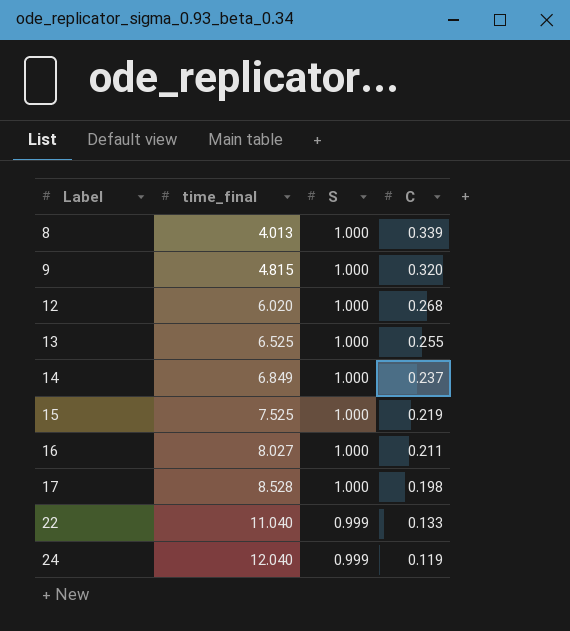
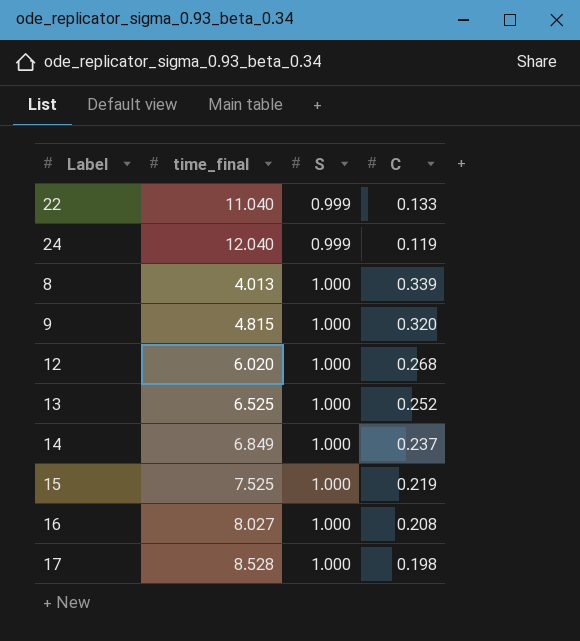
row order: Label ascending -> S ascending
13 | C: 0.255 -> 0.252
16 | C: 0.211 -> 0.208

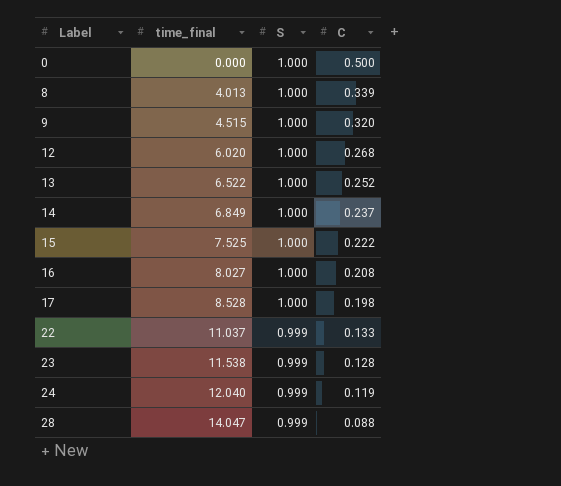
row order: S ascending -> Label ascending
row 0: none -> 0.000 | 1.000 | 0.500
9 | time_final: 4.815 -> 4.515
13 | time_final: 6.525 -> 6.522
15 | C: 0.219 -> 0.222
22 | time_final: 11.040 -> 11.037
row 23: none -> 11.538 | 0.999 | 0.128
row 28: none -> 14.047 | 0.999 | 0.088

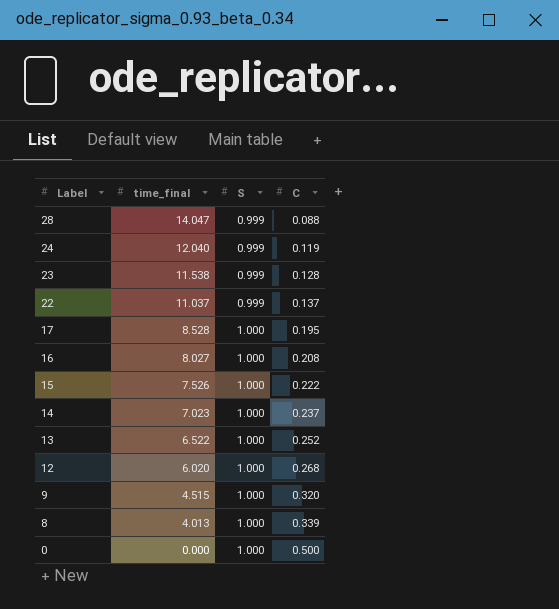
row order: Label ascending -> Label descending
22 | C: 0.133 -> 0.137
17 | C: 0.198 -> 0.195
15 | time_final: 7.525 -> 7.526
14 | time_final: 6.849 -> 7.023

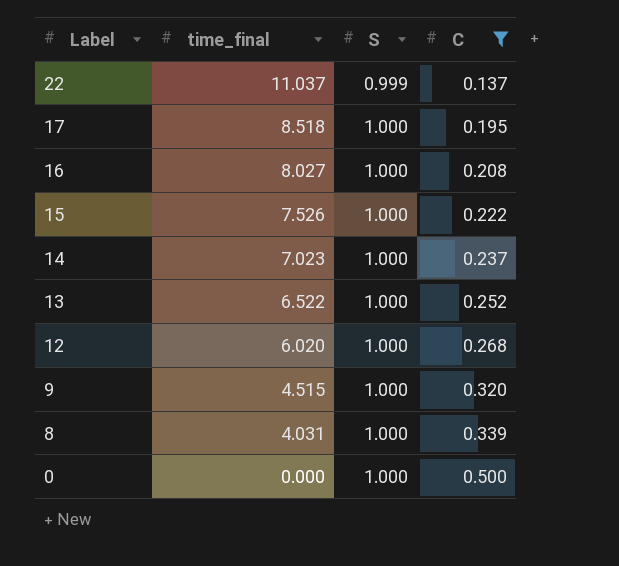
filter: none -> C >= 0.137
17 | time_final: 8.528 -> 8.518
8 | time_final: 4.013 -> 4.031

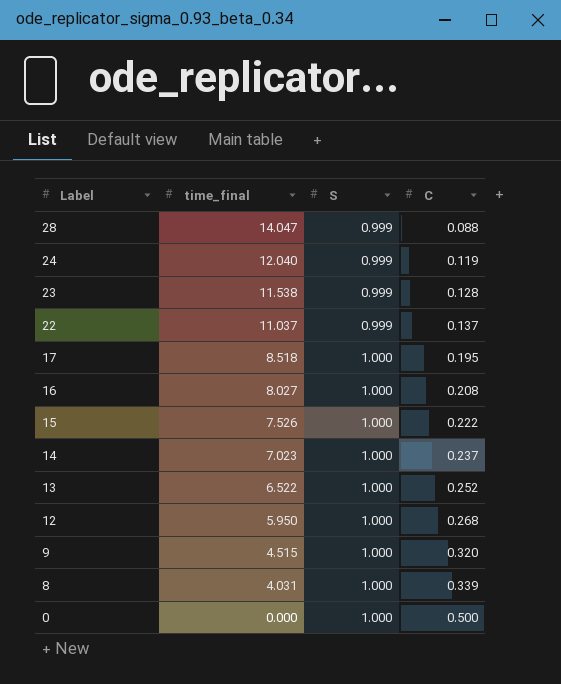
filter: C >= 0.137 -> none
12 | time_final: 6.020 -> 5.950

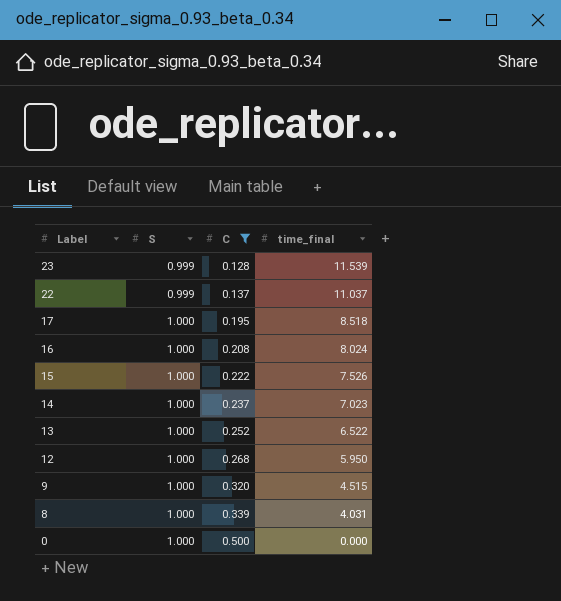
filter: none -> C >= 0.128
column time_final | position: 2 -> 4
23 | time_final: 11.538 -> 11.539
16 | time_final: 8.027 -> 8.024

